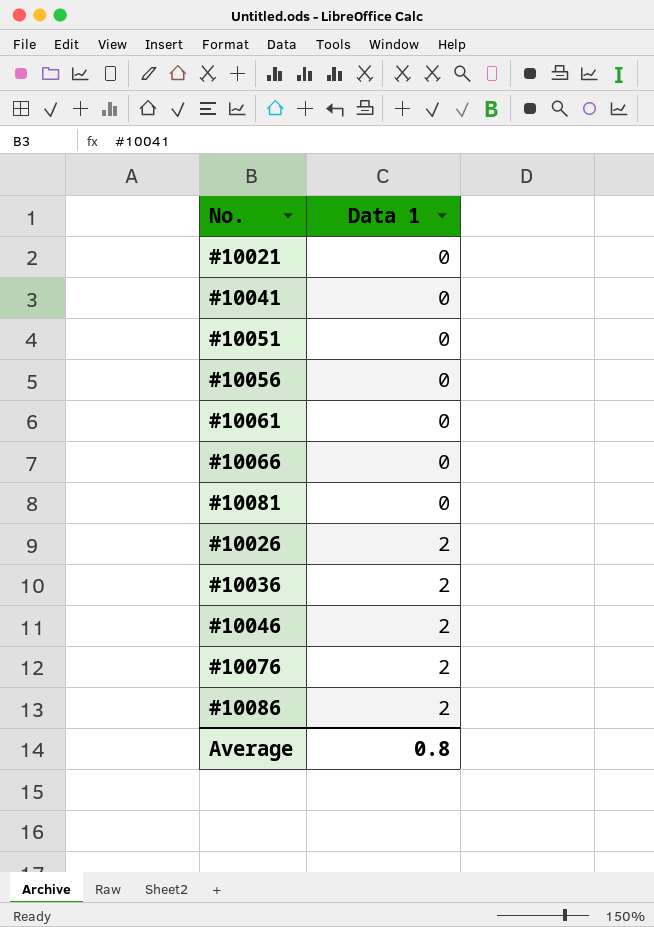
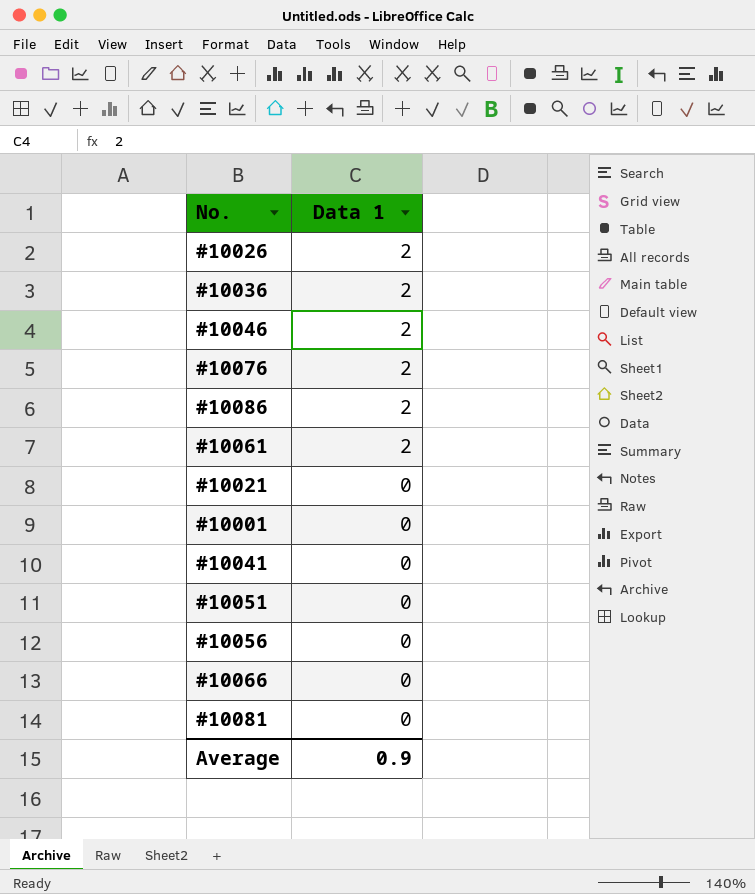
row order: Data 1 ascending -> Data 1 descending
#10061 | Data 1: 0 -> 2
row #10001: none -> 0
Average | Data 1: 0.8 -> 0.9

